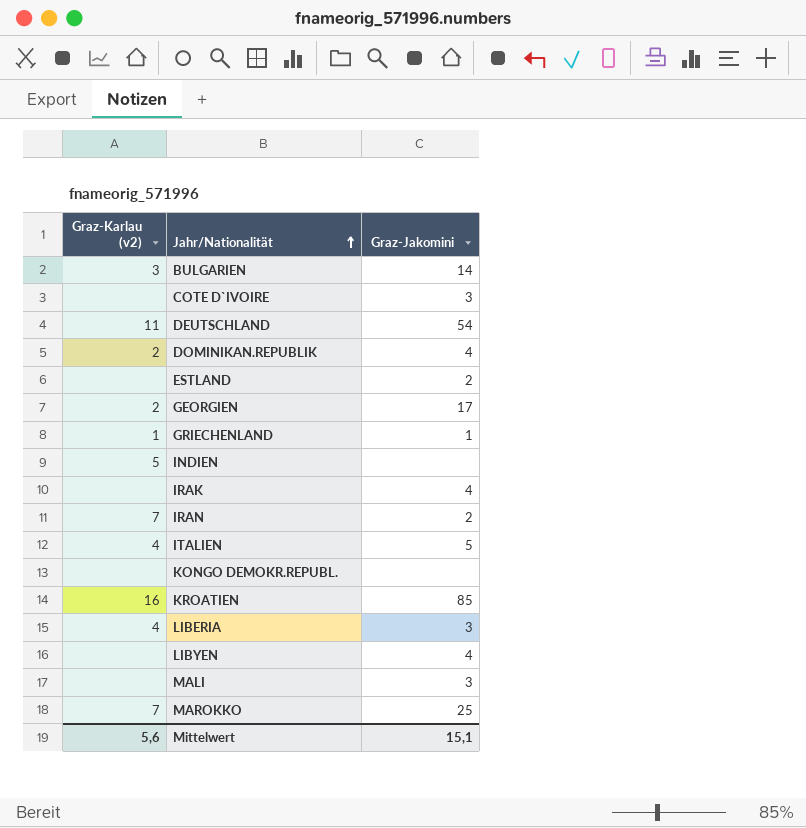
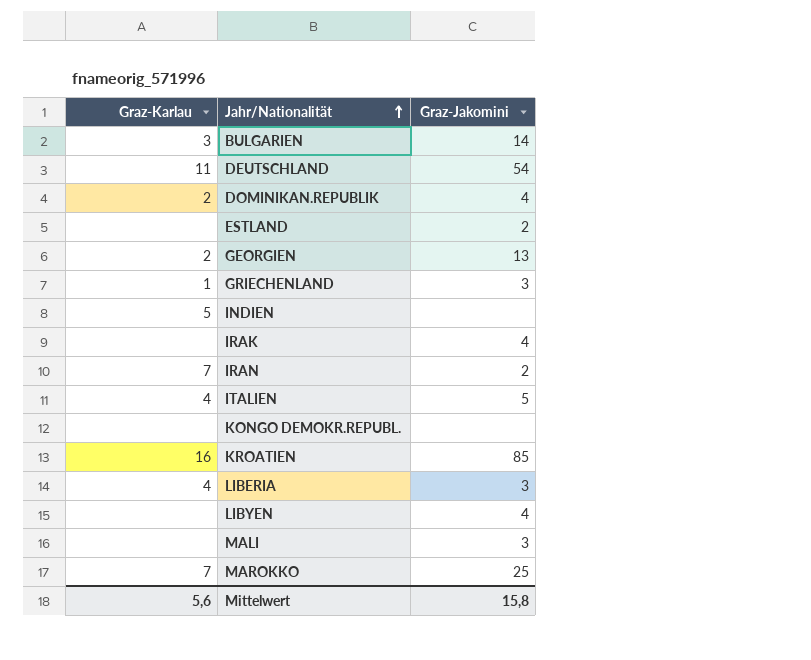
column name: Graz-Karlau (v2) -> Graz-Karlau
row COTE D`IVOIRE: none | 3 -> none
GEORGIEN | Graz-Jakomini: 17 -> 13
GRIECHENLAND | Graz-Jakomini: 1 -> 3
Mittelwert | Graz-Jakomini: 15,1 -> 15,8

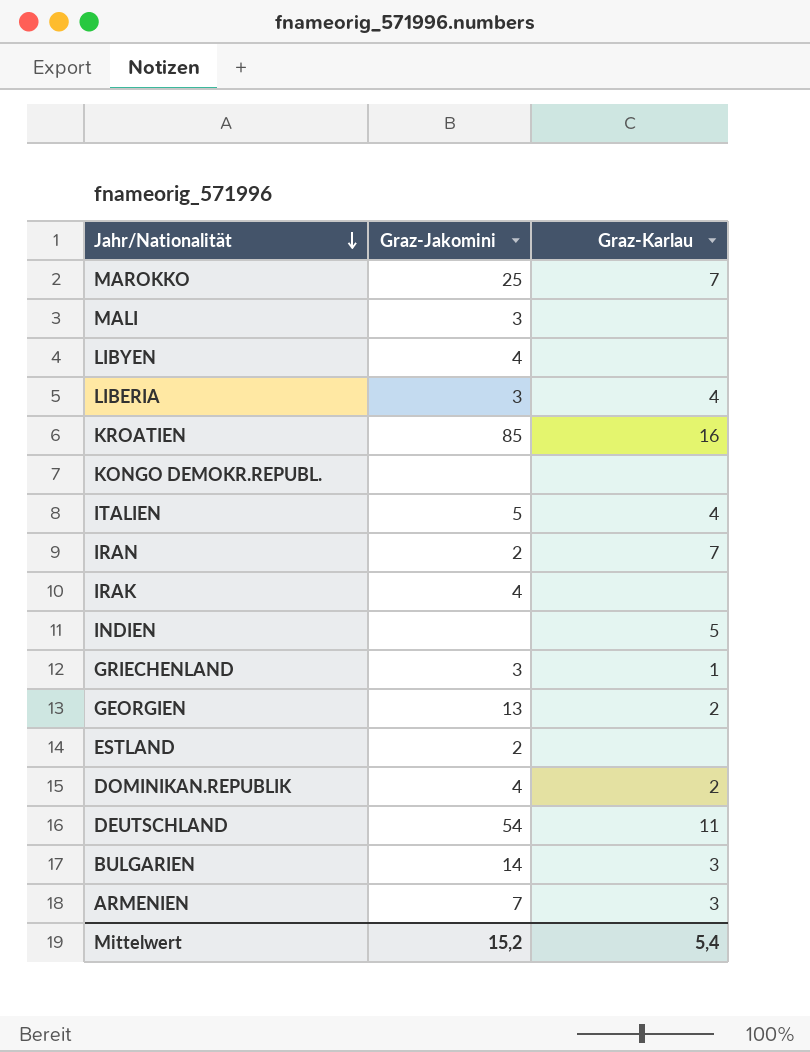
row order: Jahr/Nationalität ascending -> Jahr/Nationalität descending
column Graz-Karlau | position: 1 -> 3
row ARMENIEN: none -> 7 | 3
Mittelwert | Graz-Jakomini: 15,8 -> 15,2
Mittelwert | Graz-Karlau: 5,6 -> 5,4

